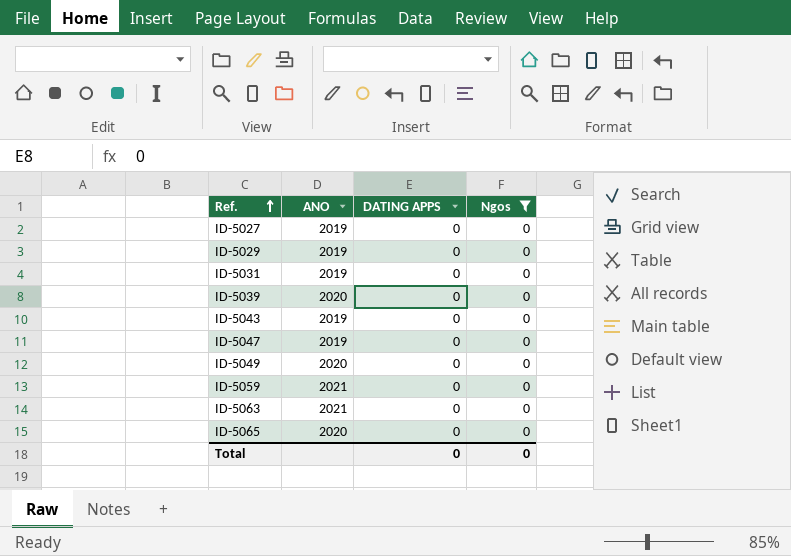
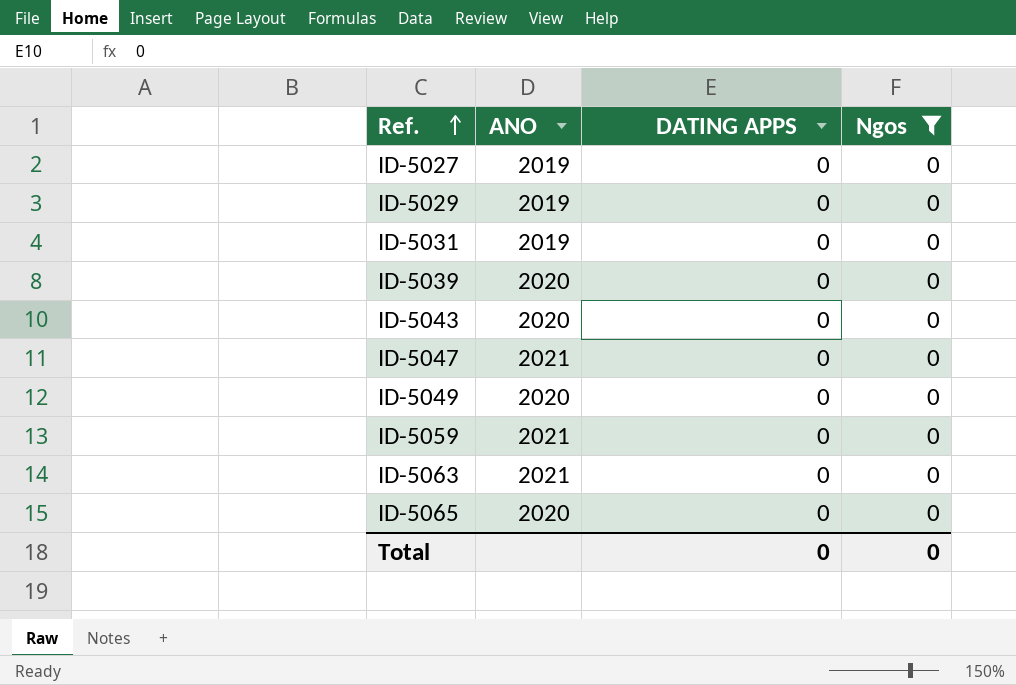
ID-5043 | ANO: 2019 -> 2020
ID-5047 | ANO: 2019 -> 2021

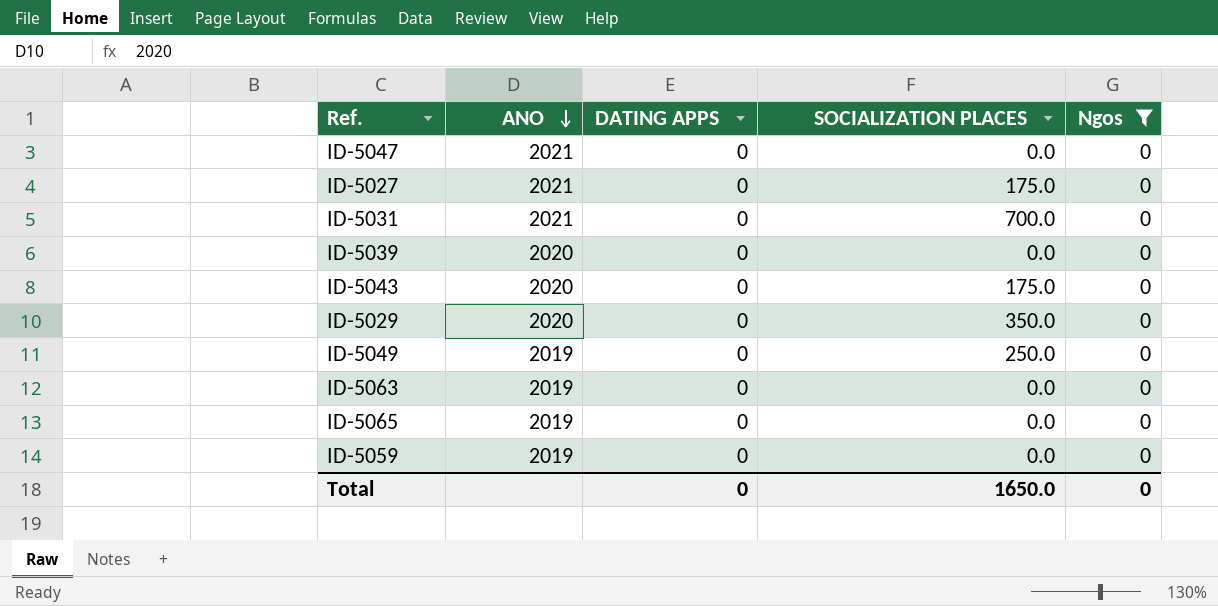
row order: Ref. ascending -> ANO descending
column SOCIALIZATION PLACES | position: none -> 4
ID-5027 | ANO: 2019 -> 2021
ID-5031 | ANO: 2019 -> 2021
ID-5029 | ANO: 2019 -> 2020
ID-5049 | ANO: 2020 -> 2019
ID-5063 | ANO: 2021 -> 2019
ID-5065 | ANO: 2020 -> 2019
ID-5059 | ANO: 2021 -> 2019

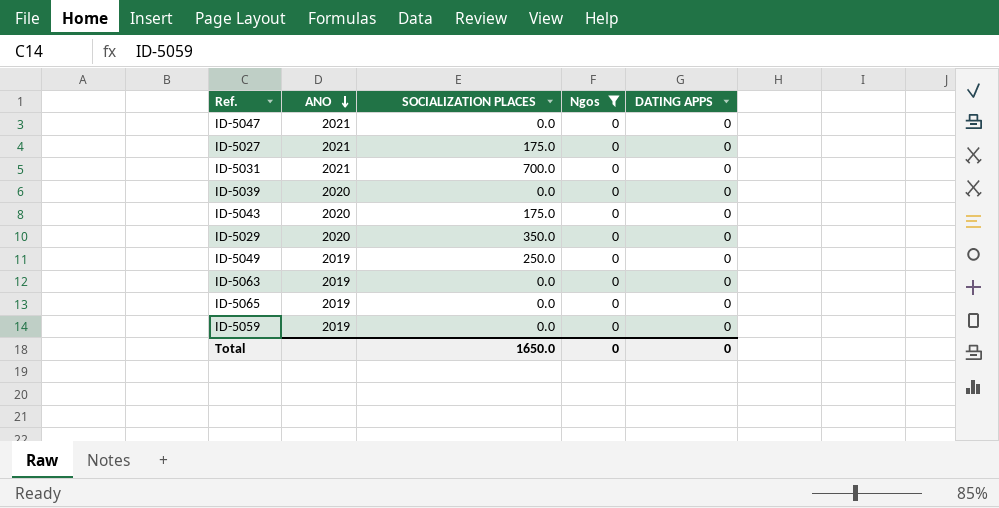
column DATING APPS | position: 3 -> 5

